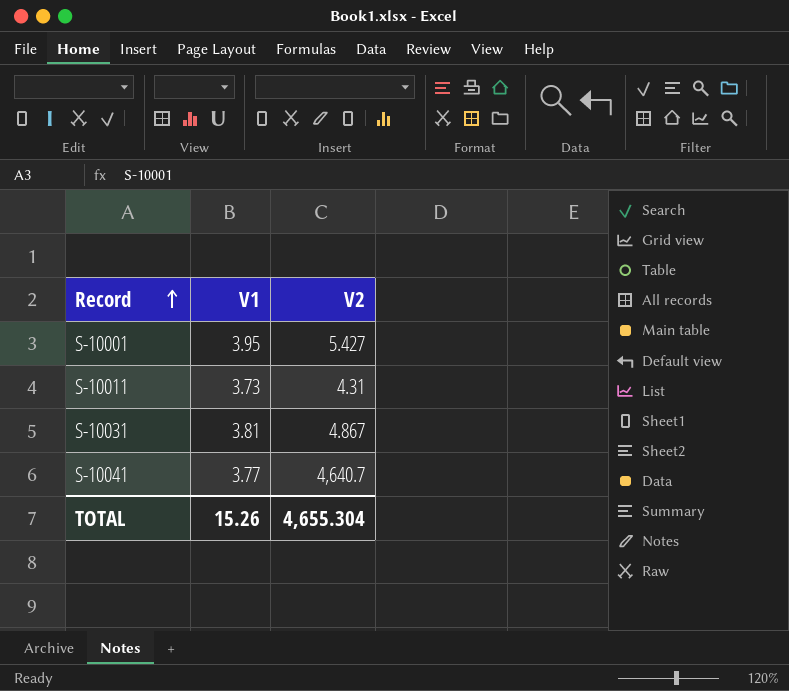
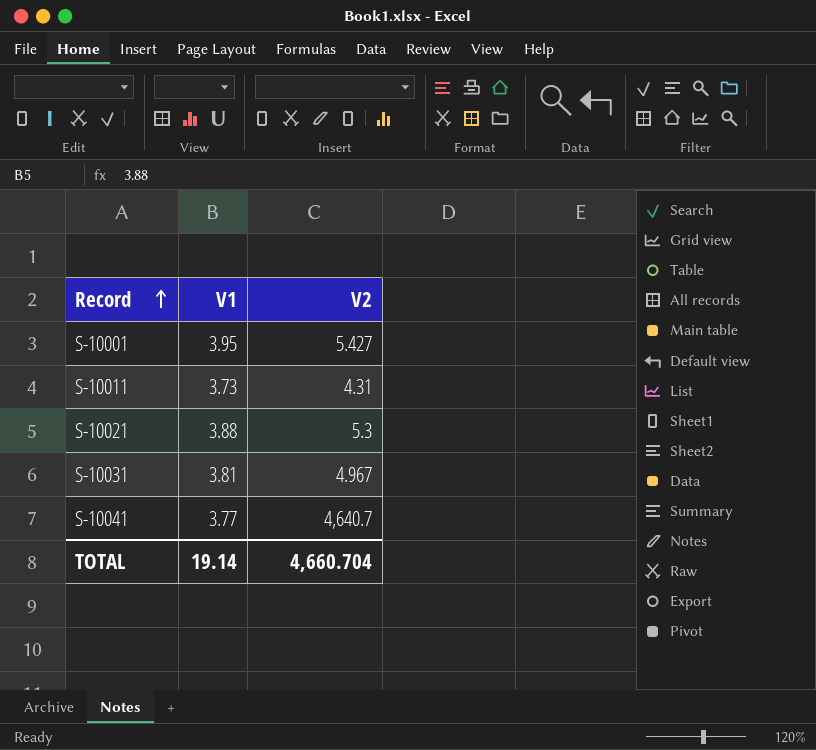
row S-10021: none -> 3.88 | 5.3
S-10031 | V2: 4.867 -> 4.967
TOTAL | V1: 15.26 -> 19.14
TOTAL | V2: 4,655.304 -> 4,660.704

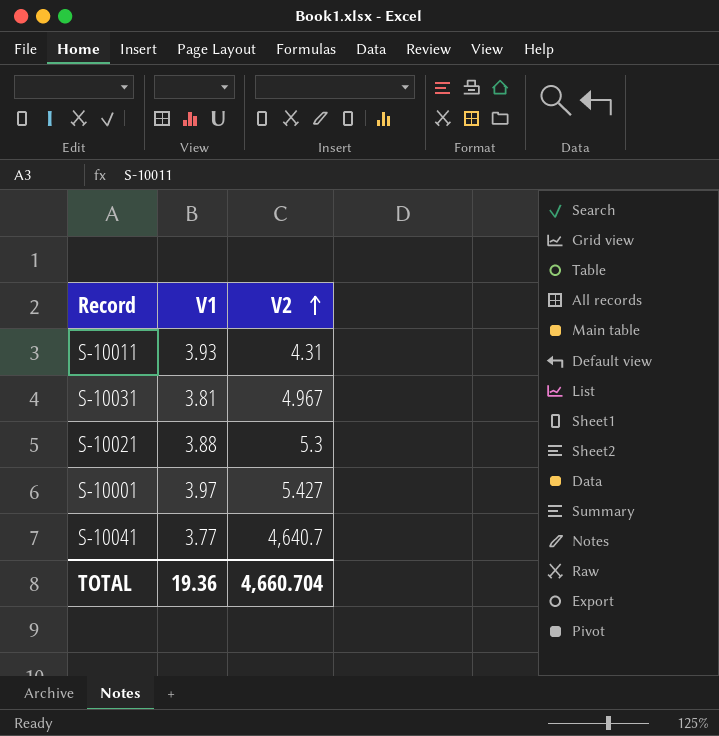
row order: Record ascending -> V2 ascending
S-10011 | V1: 3.73 -> 3.93
S-10001 | V1: 3.95 -> 3.97
TOTAL | V1: 19.14 -> 19.36

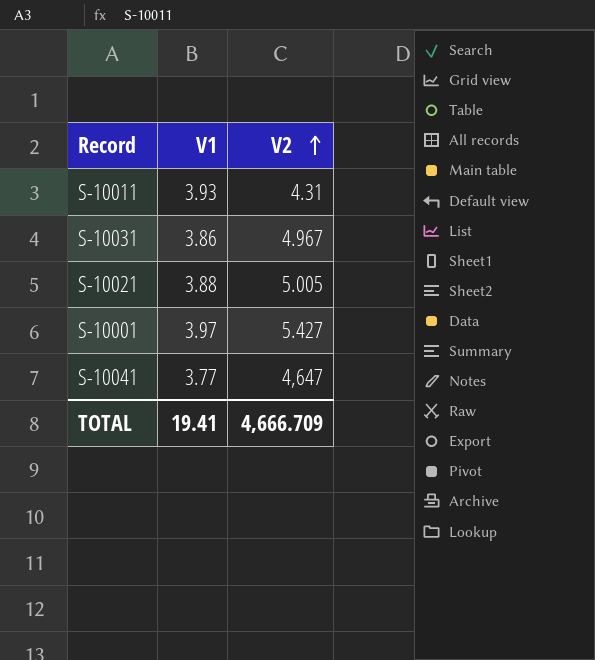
S-10031 | V1: 3.81 -> 3.86
S-10021 | V2: 5.3 -> 5.005
S-10041 | V2: 4,640.7 -> 4,647
TOTAL | V1: 19.36 -> 19.41
TOTAL | V2: 4,660.704 -> 4,666.709

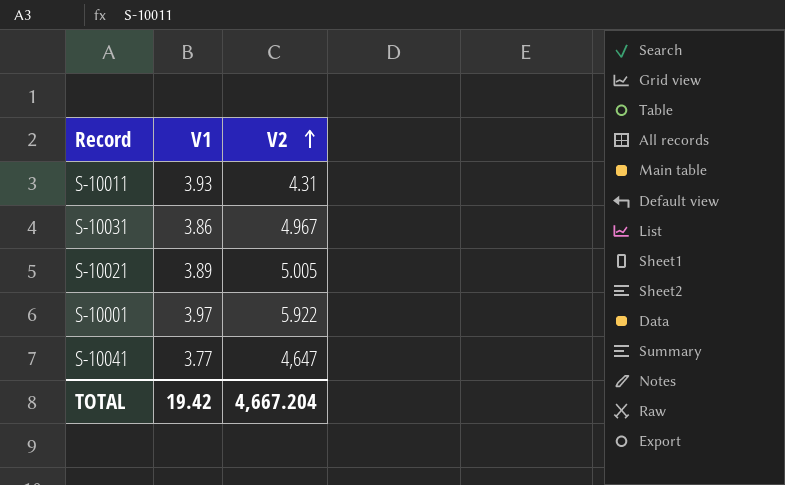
S-10021 | V1: 3.88 -> 3.89
S-10001 | V2: 5.427 -> 5.922
TOTAL | V1: 19.41 -> 19.42
TOTAL | V2: 4,666.709 -> 4,667.204

